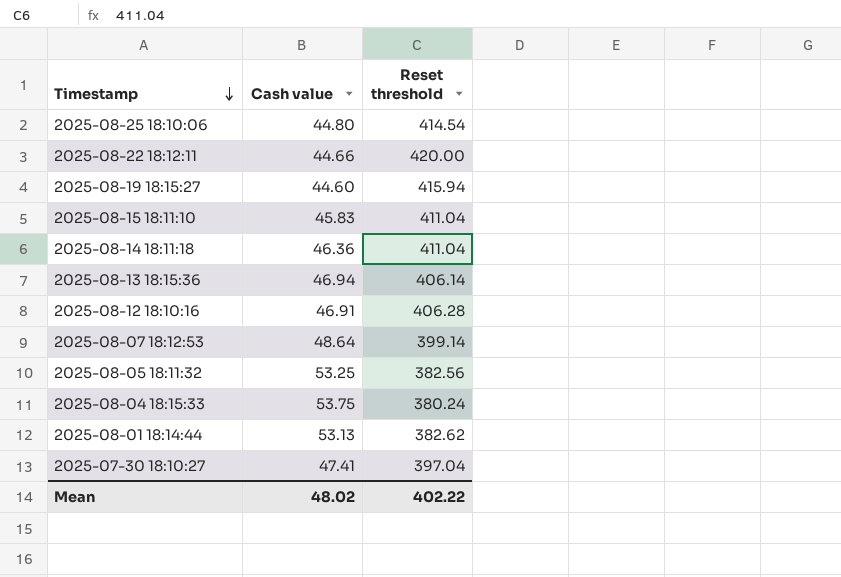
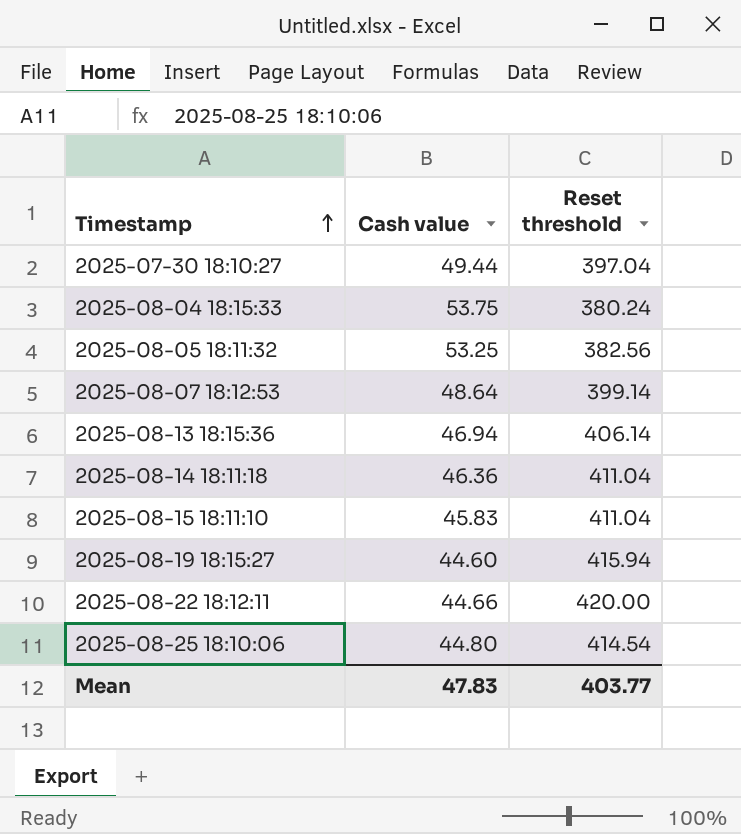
row order: Timestamp descending -> Timestamp ascending
row 2025-08-12 18:10:16: 46.91 | 406.28 -> none
row 2025-08-01 18:14:44: 53.13 | 382.62 -> none
2025-07-30 18:10:27 | Cash value: 47.41 -> 49.44
Mean | Cash value: 48.02 -> 47.83
Mean | Reset threshold: 402.22 -> 403.77

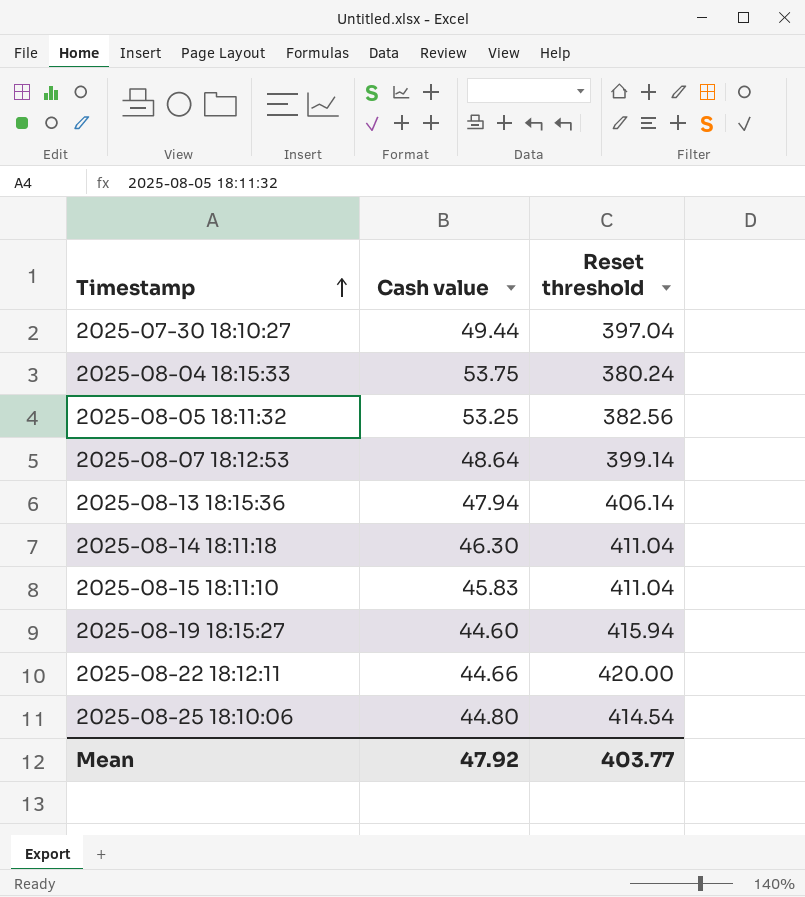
2025-08-13 18:15:36 | Cash value: 46.94 -> 47.94
2025-08-14 18:11:18 | Cash value: 46.36 -> 46.30
Mean | Cash value: 47.83 -> 47.92

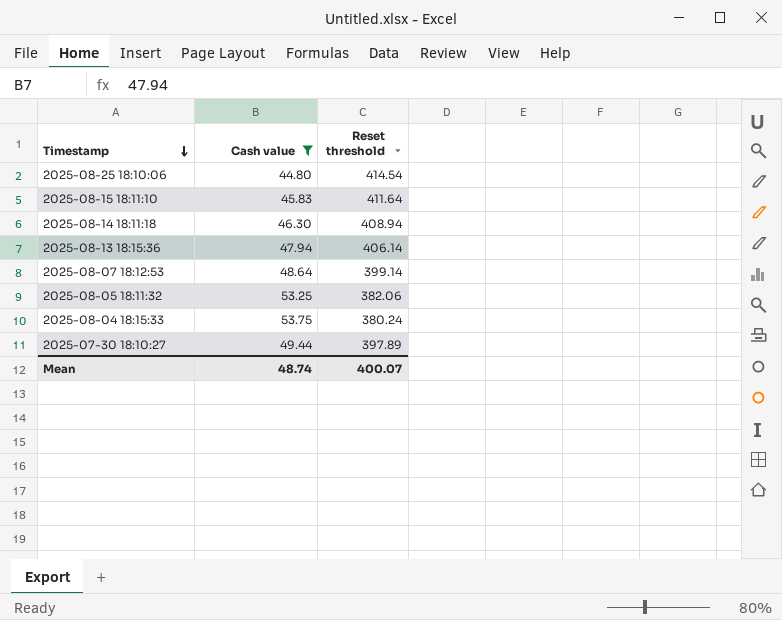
filter: none -> Cash value >= 44.80
row order: Timestamp ascending -> Timestamp descending
2025-08-15 18:11:10 | Reset threshold: 411.04 -> 411.64
2025-08-14 18:11:18 | Reset threshold: 411.04 -> 408.94
2025-08-05 18:11:32 | Reset threshold: 382.56 -> 382.06
2025-07-30 18:10:27 | Reset threshold: 397.04 -> 397.89
Mean | Cash value: 47.92 -> 48.74
Mean | Reset threshold: 403.77 -> 400.07

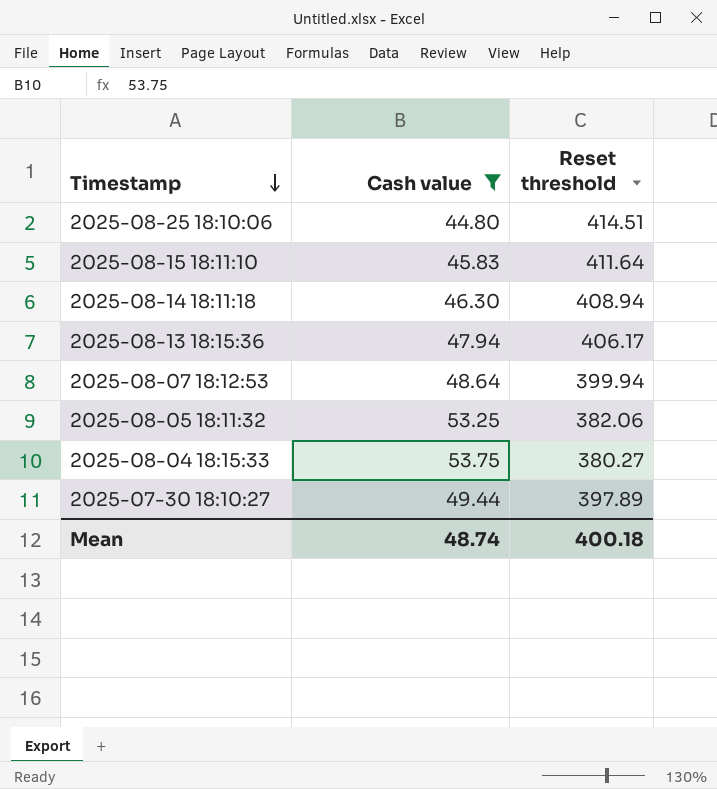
2025-08-25 18:10:06 | Reset threshold: 414.54 -> 414.51
2025-08-13 18:15:36 | Reset threshold: 406.14 -> 406.17
2025-08-07 18:12:53 | Reset threshold: 399.14 -> 399.94
2025-08-04 18:15:33 | Reset threshold: 380.24 -> 380.27
Mean | Reset threshold: 400.07 -> 400.18

